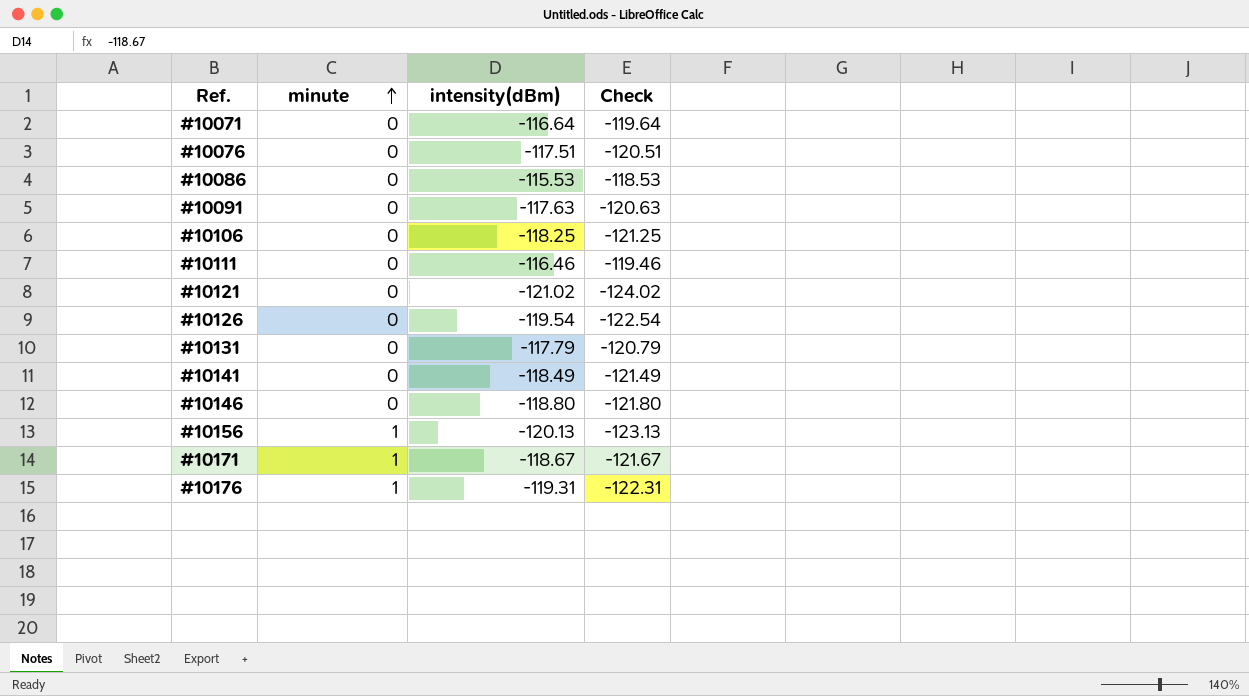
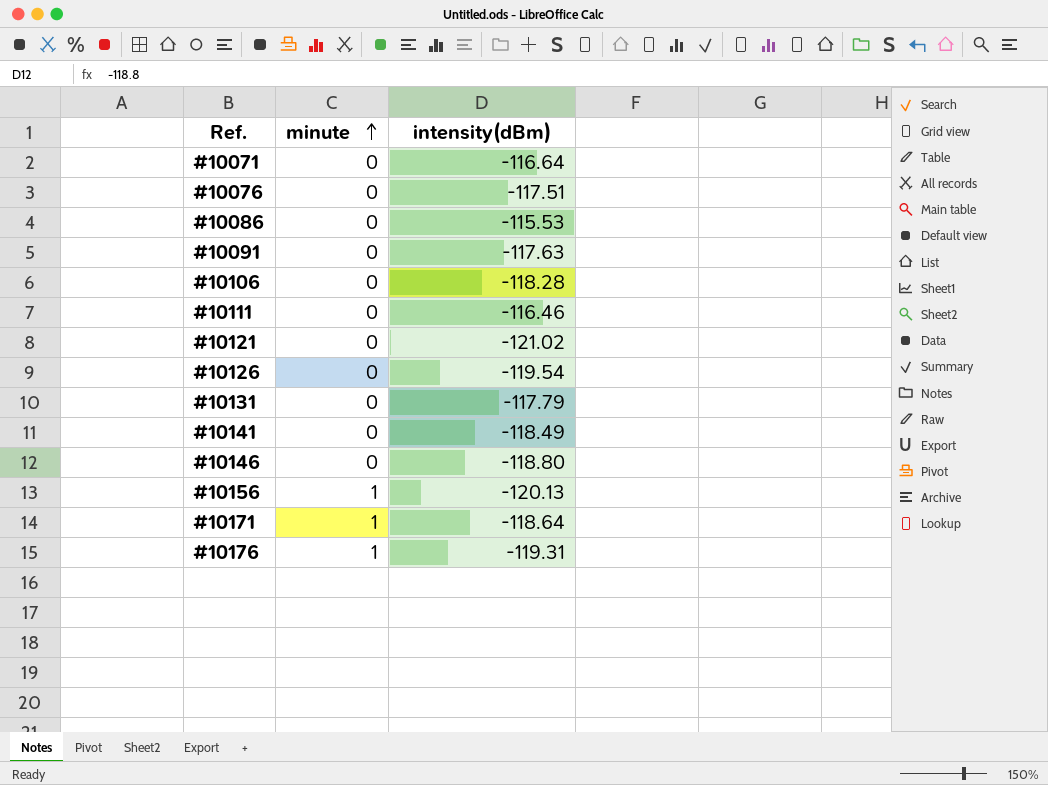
column Check | formula: [intensity(dBm)] - 3 -> none
#10106 | intensity(dBm): -118.25 -> -118.28
#10171 | intensity(dBm): -118.67 -> -118.64

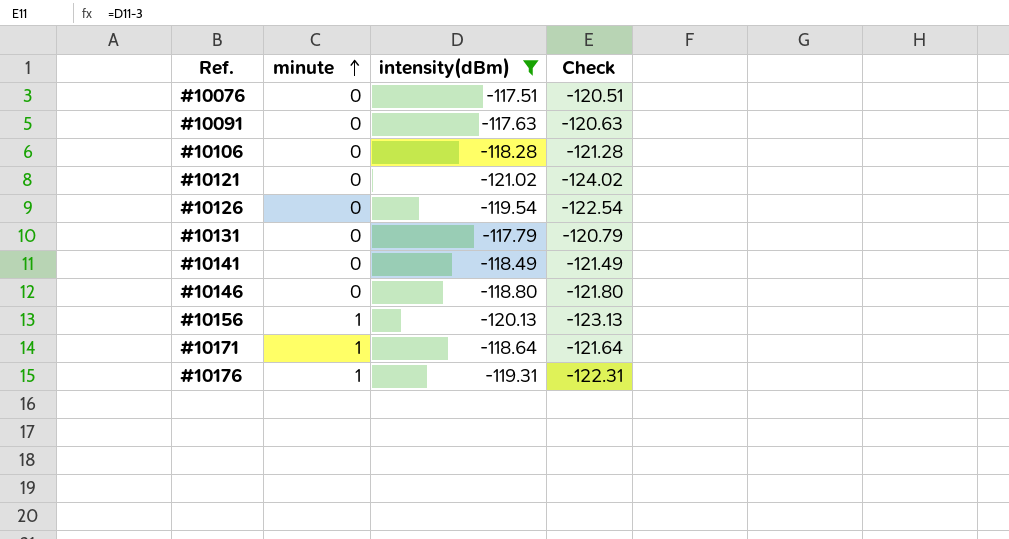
filter: none -> intensity(dBm) <= -117.51
column Check | formula: none -> [intensity(dBm)] - 3

